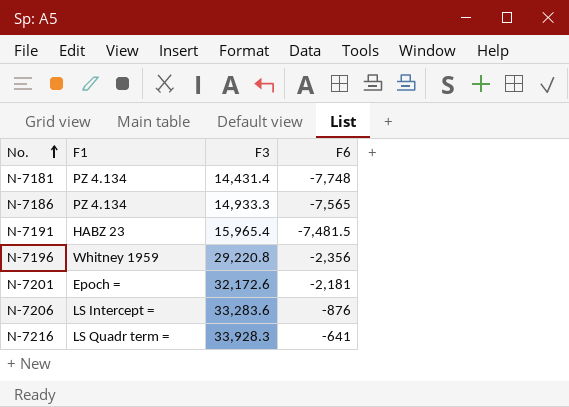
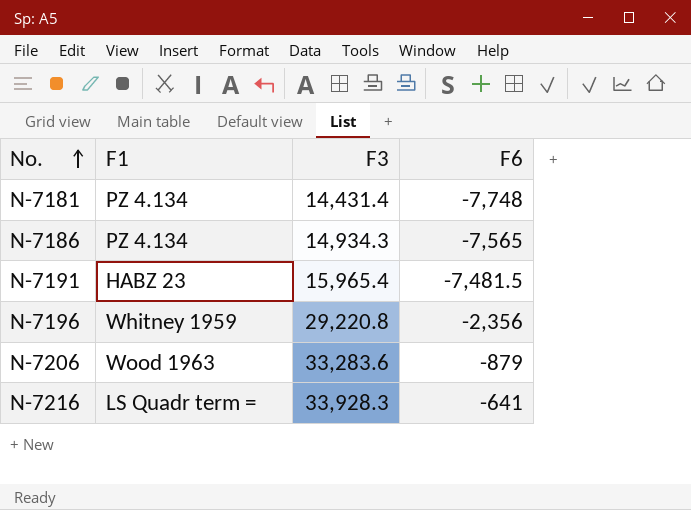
row N-7201: Epoch = | 32,172.6 | -2,181 -> none
N-7186 | F3: 14,933.3 -> 14,934.3
N-7206 | F1: LS Intercept = -> Wood 1963
N-7206 | F6: -876 -> -879

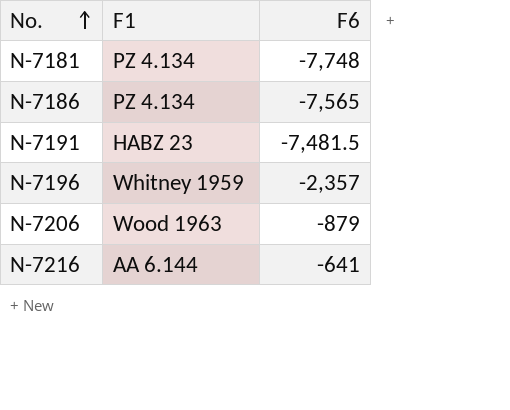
column F3 | position: 3 -> none
N-7196 | F6: -2,356 -> -2,357
N-7216 | F1: LS Quadr term = -> AA 6.144

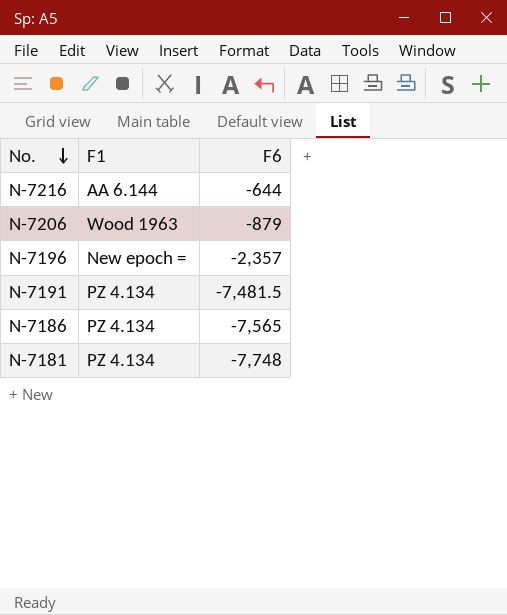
row order: No. ascending -> No. descending
N-7216 | F6: -641 -> -644
N-7196 | F1: Whitney 1959 -> New epoch =
N-7191 | F1: HABZ 23 -> PZ 4.134

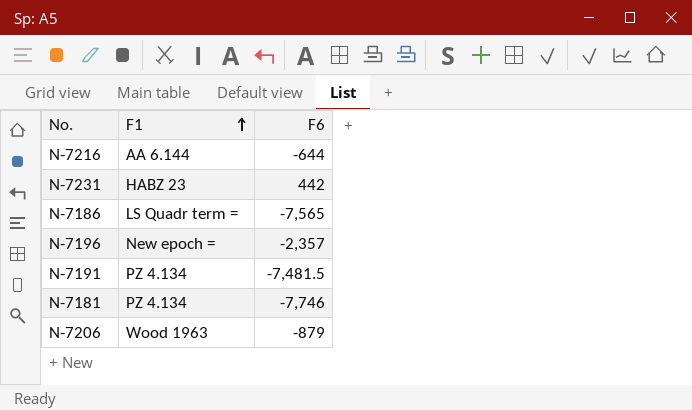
row order: No. descending -> F1 ascending
row N-7231: none -> HABZ 23 | 442
N-7186 | F1: PZ 4.134 -> LS Quadr term =
N-7181 | F6: -7,748 -> -7,746

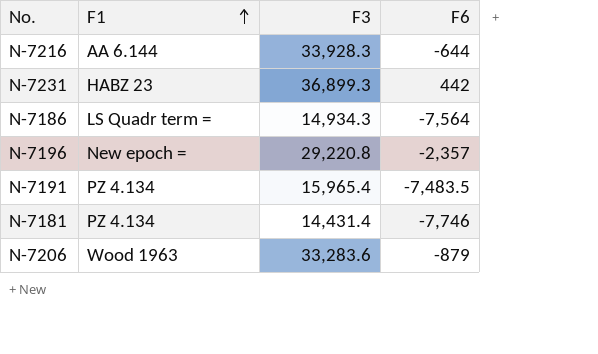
column F3 | position: none -> 3
N-7186 | F6: -7,565 -> -7,564
N-7191 | F6: -7,481.5 -> -7,483.5

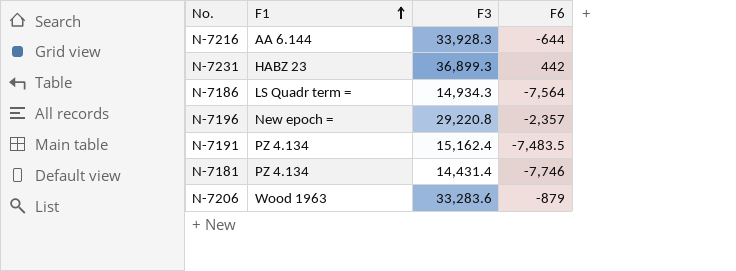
N-7191 | F3: 15,965.4 -> 15,162.4

